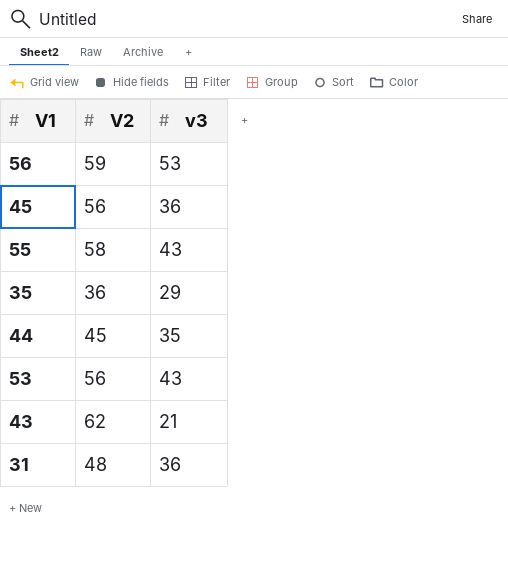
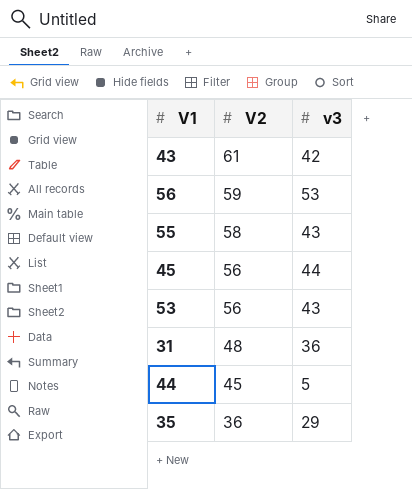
row order: none -> V2 descending
43 | V2: 62 -> 61
43 | v3: 21 -> 42
45 | v3: 36 -> 44
44 | v3: 35 -> 5

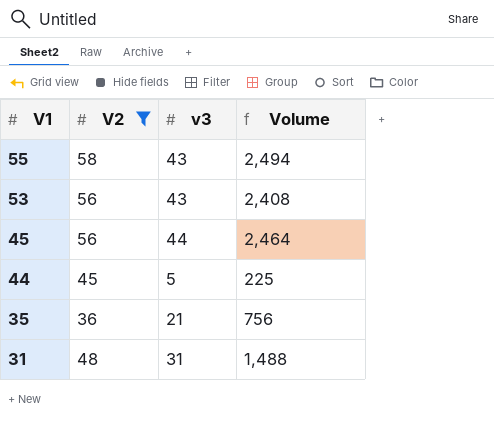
filter: none -> V2 <= 58
row order: V2 descending -> V1 descending
column Volume | formula: none -> [V2] * [v3]
35 | v3: 29 -> 21
31 | v3: 36 -> 31

